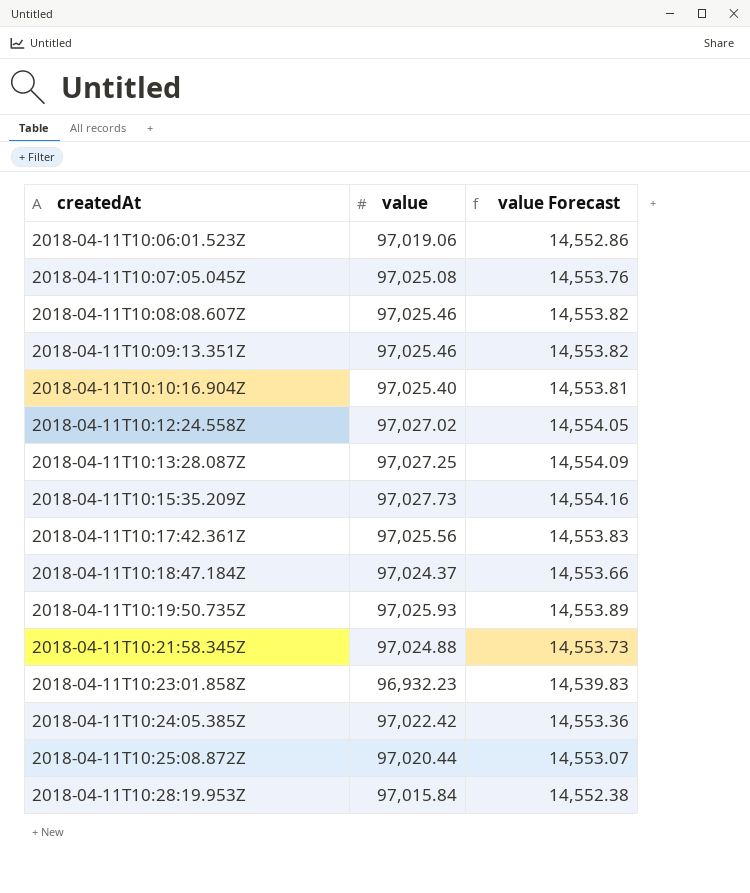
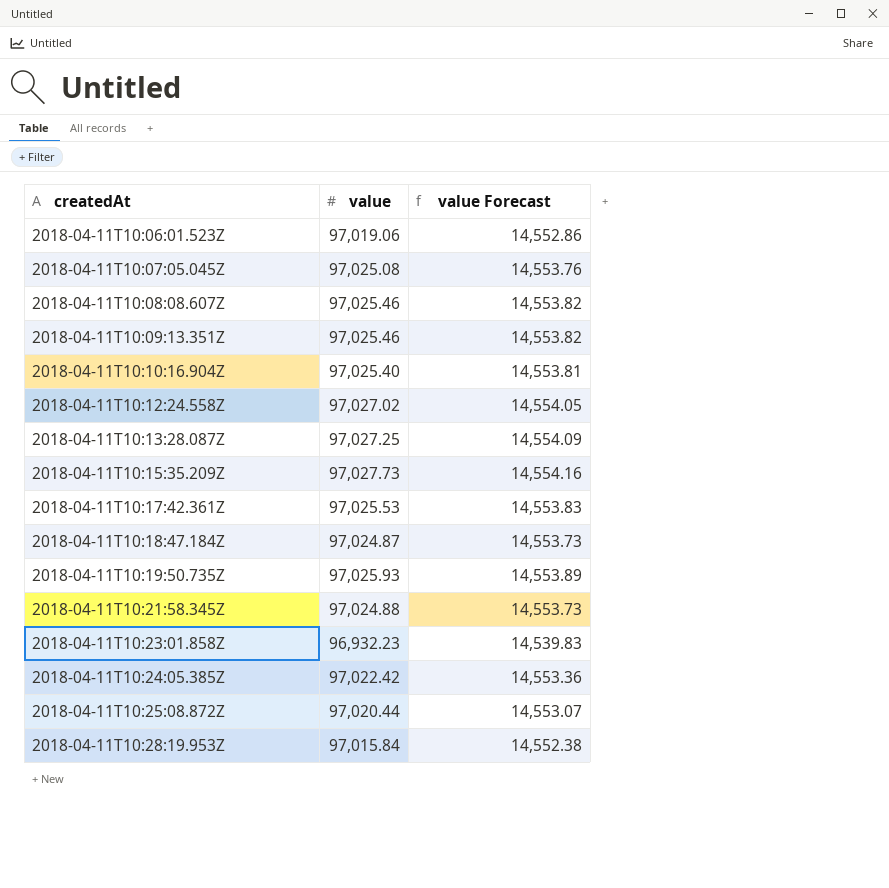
2018-04-11T10:17:42.361Z | value: 97,025.56 -> 97,025.53
2018-04-11T10:18:47.184Z | value: 97,024.37 -> 97,024.87
2018-04-11T10:18:47.184Z | value Forecast: 14,553.66 -> 14,553.73

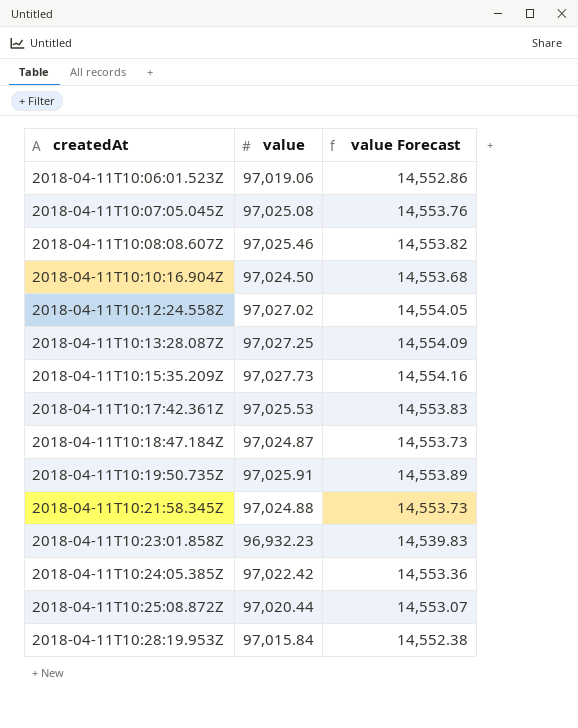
row 2018-04-11T10:09:13.351Z: 97,025.46 | 14,553.82 -> none
2018-04-11T10:10:16.904Z | value: 97,025.40 -> 97,024.50
2018-04-11T10:10:16.904Z | value Forecast: 14,553.81 -> 14,553.68
2018-04-11T10:19:50.735Z | value: 97,025.93 -> 97,025.91

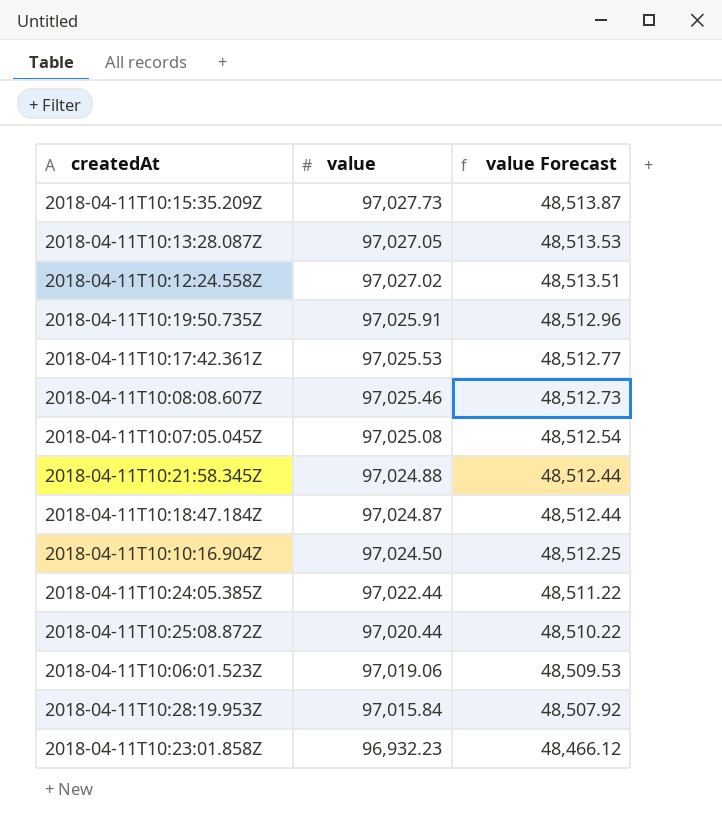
row order: createdAt ascending -> value descending
column value Forecast | formula: [value] * 0.15 -> [value] * 0.5
2018-04-11T10:13:28.087Z | value: 97,027.25 -> 97,027.05
2018-04-11T10:24:05.385Z | value: 97,022.42 -> 97,022.44

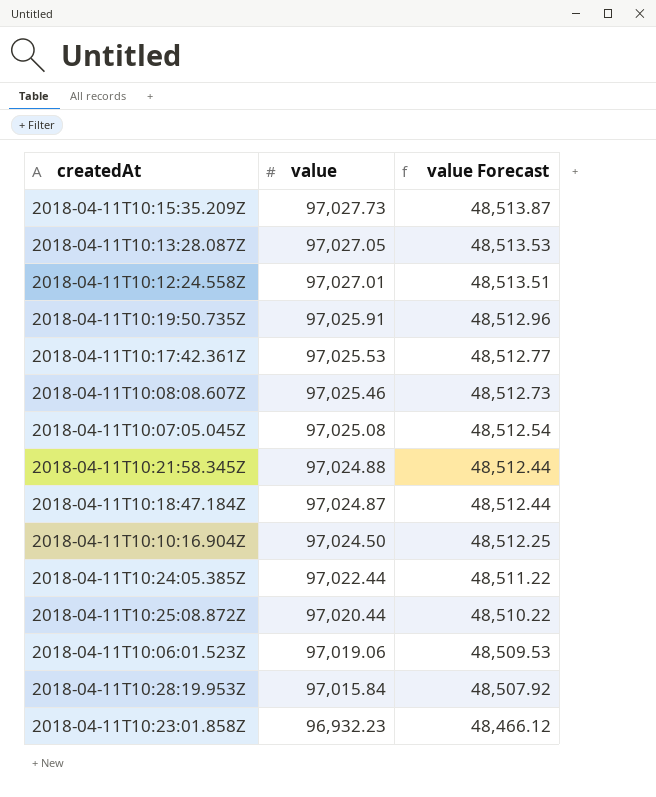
2018-04-11T10:12:24.558Z | value: 97,027.02 -> 97,027.01

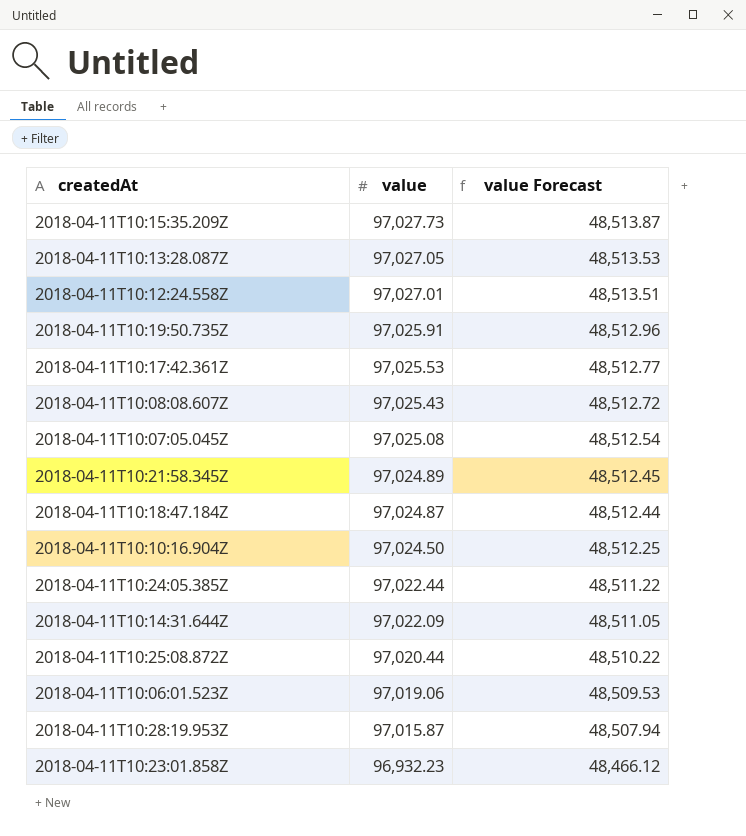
2018-04-11T10:08:08.607Z | value: 97,025.46 -> 97,025.43
2018-04-11T10:08:08.607Z | value Forecast: 48,512.73 -> 48,512.72
2018-04-11T10:21:58.345Z | value: 97,024.88 -> 97,024.89
2018-04-11T10:21:58.345Z | value Forecast: 48,512.44 -> 48,512.45
row 2018-04-11T10:14:31.644Z: none -> 97,022.09 | 48,511.05
2018-04-11T10:28:19.953Z | value: 97,015.84 -> 97,015.87
2018-04-11T10:28:19.953Z | value Forecast: 48,507.92 -> 48,507.94

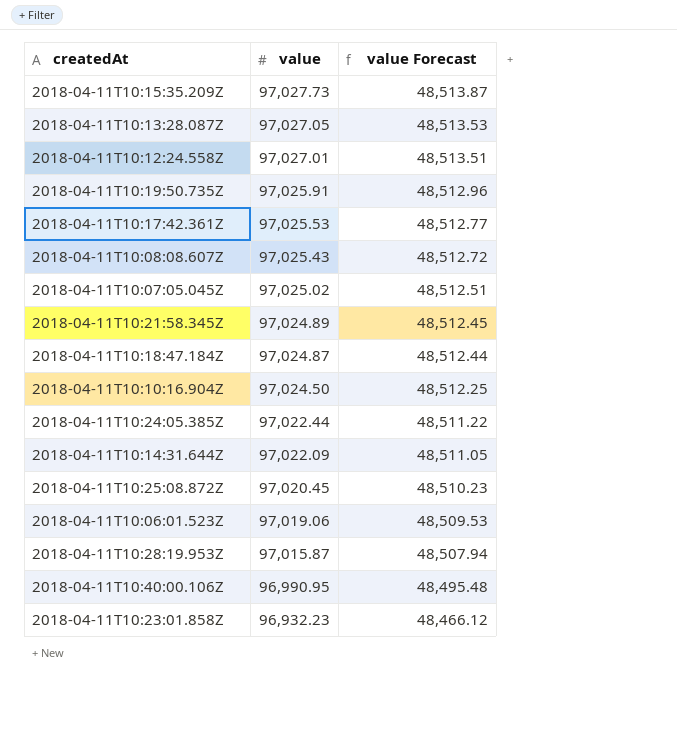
2018-04-11T10:07:05.045Z | value: 97,025.08 -> 97,025.02
2018-04-11T10:07:05.045Z | value Forecast: 48,512.54 -> 48,512.51
2018-04-11T10:25:08.872Z | value: 97,020.44 -> 97,020.45
2018-04-11T10:25:08.872Z | value Forecast: 48,510.22 -> 48,510.23
row 2018-04-11T10:40:00.106Z: none -> 96,990.95 | 48,495.48

